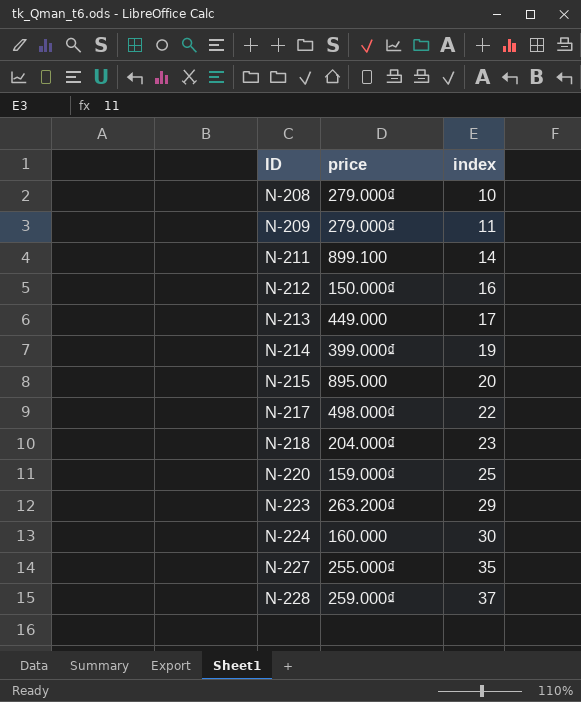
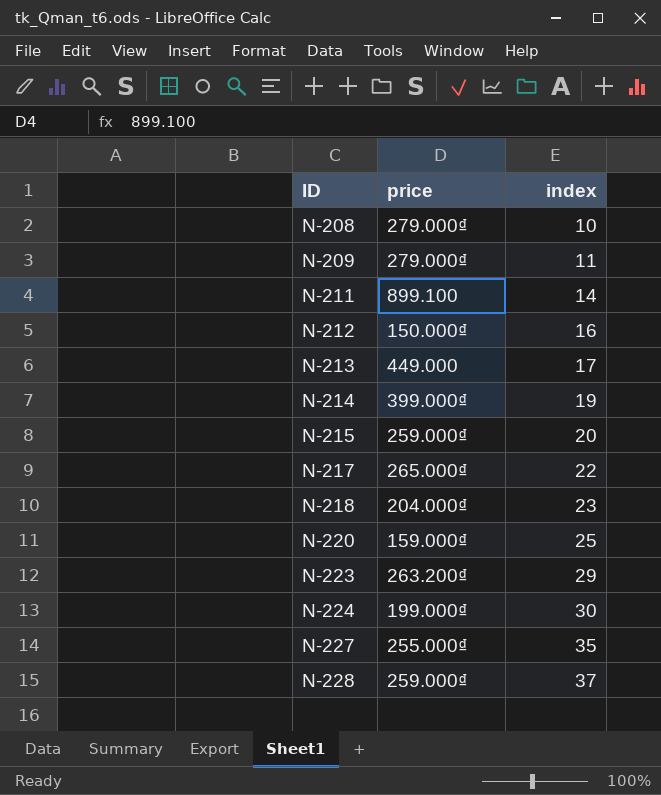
N-215 | price: 895.000 -> 259.000₫
N-217 | price: 498.000₫ -> 265.000₫
N-224 | price: 160.000 -> 199.000₫

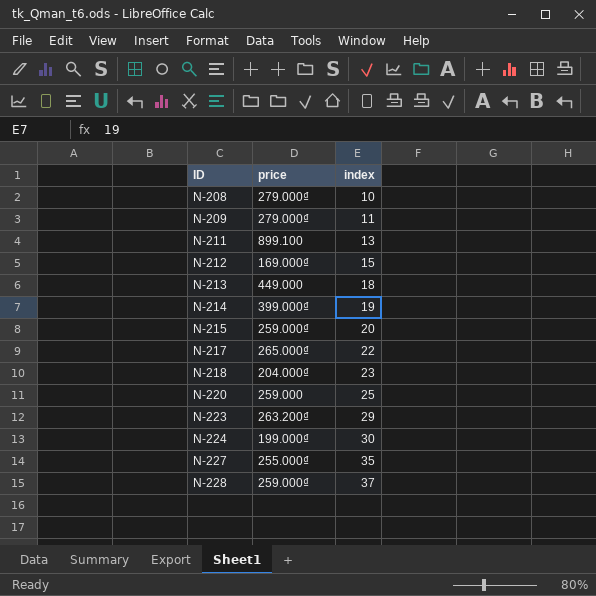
N-211 | index: 14 -> 13
N-212 | price: 150.000₫ -> 169.000₫
N-212 | index: 16 -> 15
N-213 | index: 17 -> 18
N-220 | price: 159.000₫ -> 259.000

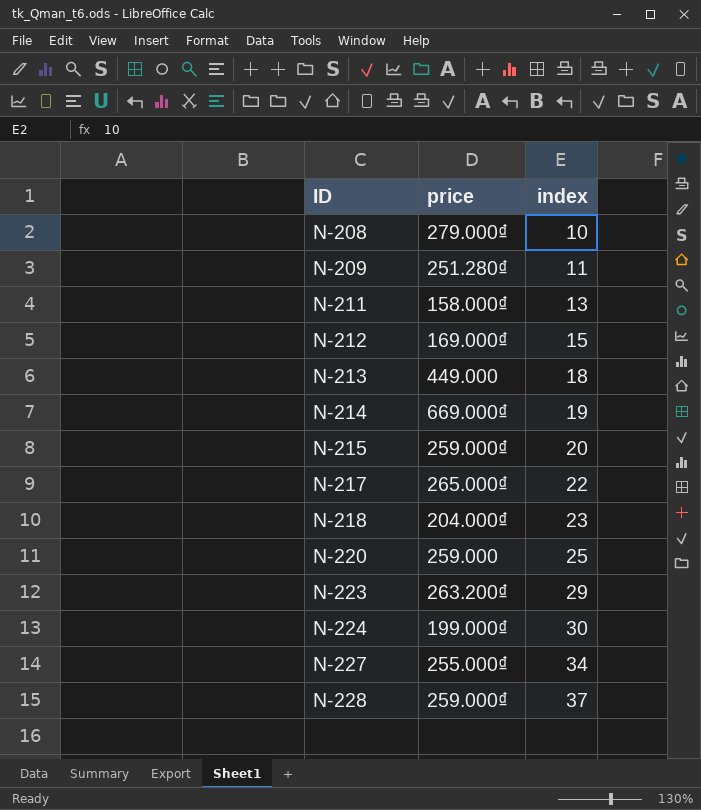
N-209 | price: 279.000₫ -> 251.280₫
N-211 | price: 899.100 -> 158.000₫
N-214 | price: 399.000₫ -> 669.000₫
N-227 | index: 35 -> 34

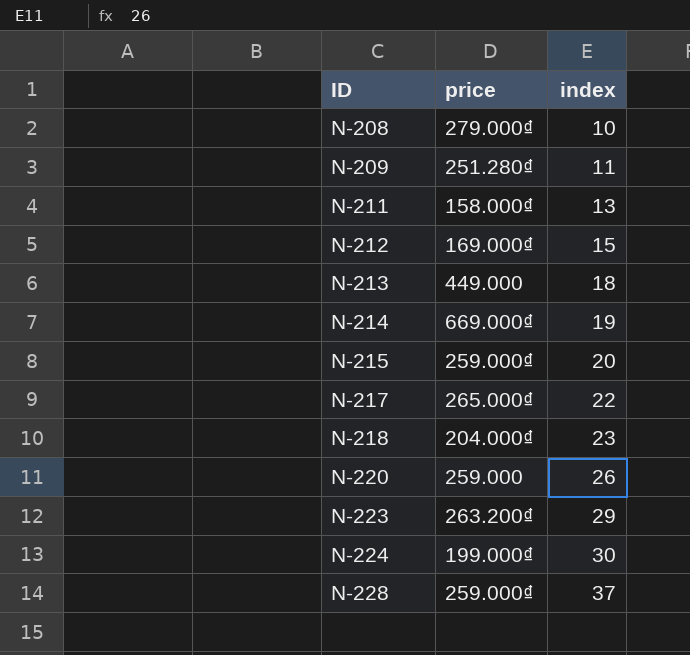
row N-227: 255.000₫ | 34 -> none
N-220 | index: 25 -> 26

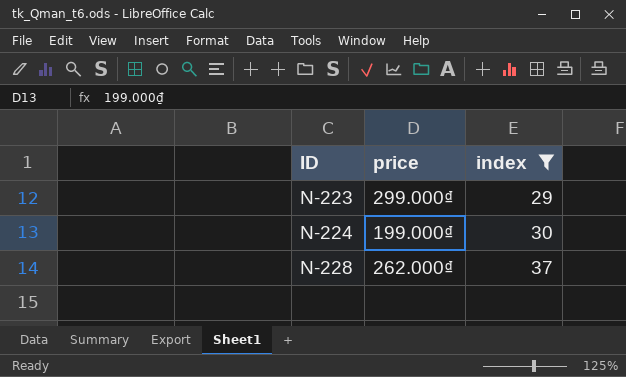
filter: none -> index >= 29
N-223 | price: 263.200₫ -> 299.000₫
N-228 | price: 259.000₫ -> 262.000₫

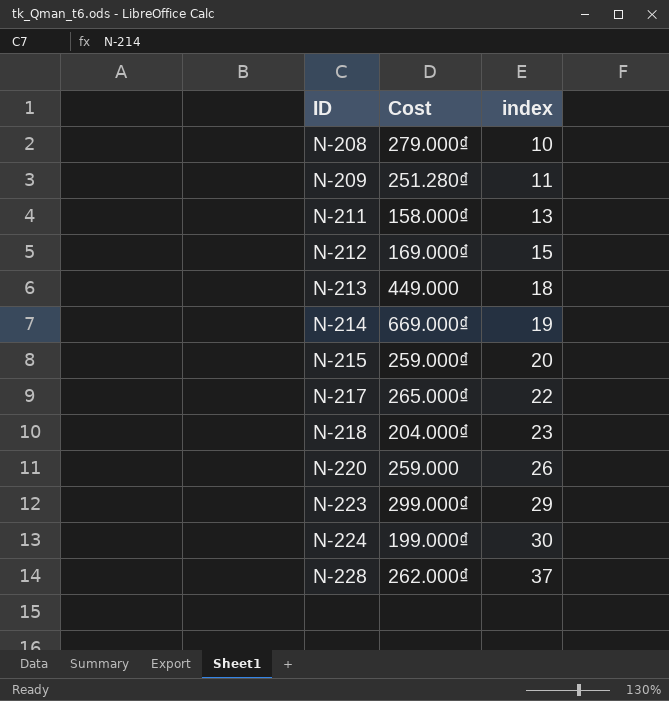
filter: index >= 29 -> none
column name: price -> Cost

